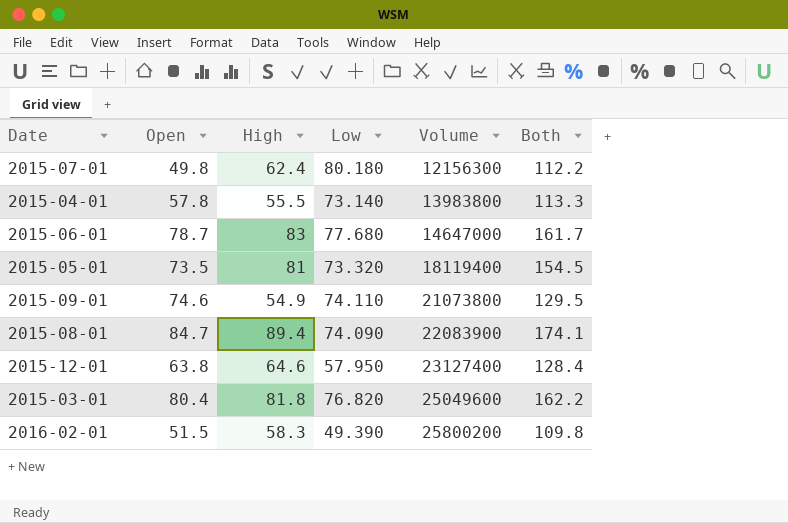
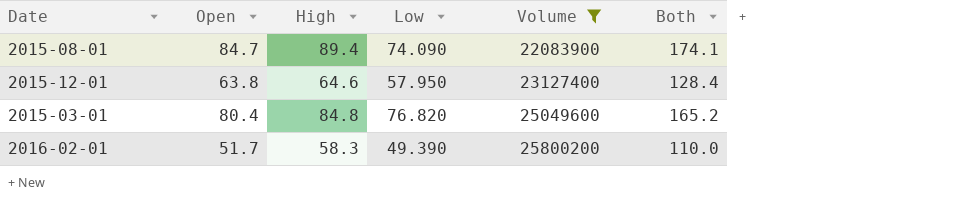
filter: none -> Volume >= 22083900
2015-03-01 | High: 81.8 -> 84.8
2015-03-01 | Both: 162.2 -> 165.2
2016-02-01 | Open: 51.5 -> 51.7
2016-02-01 | Both: 109.8 -> 110.0

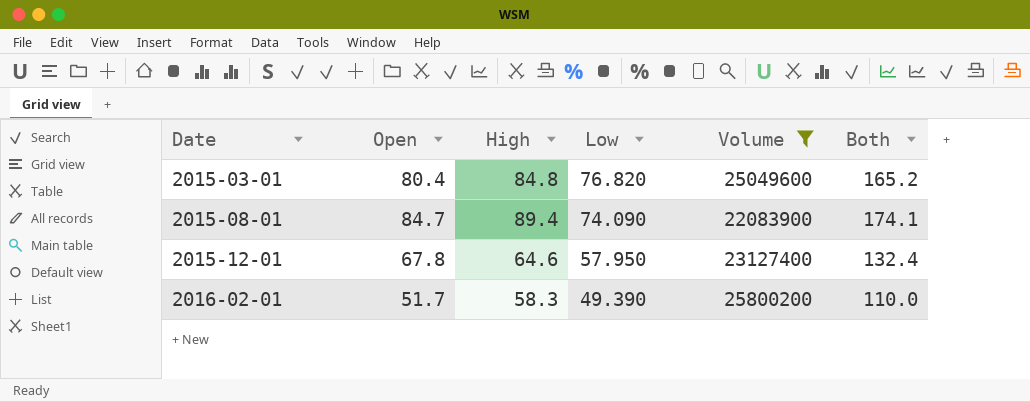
row order: Volume ascending -> Date ascending
2015-12-01 | Open: 63.8 -> 67.8
2015-12-01 | Both: 128.4 -> 132.4

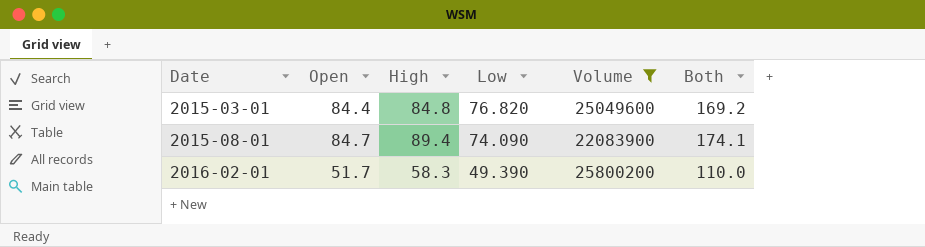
row 2015-12-01: 67.8 | 64.6 | 57.950 | 23127400 | 132.4 -> none
2015-03-01 | Open: 80.4 -> 84.4
2015-03-01 | Both: 165.2 -> 169.2

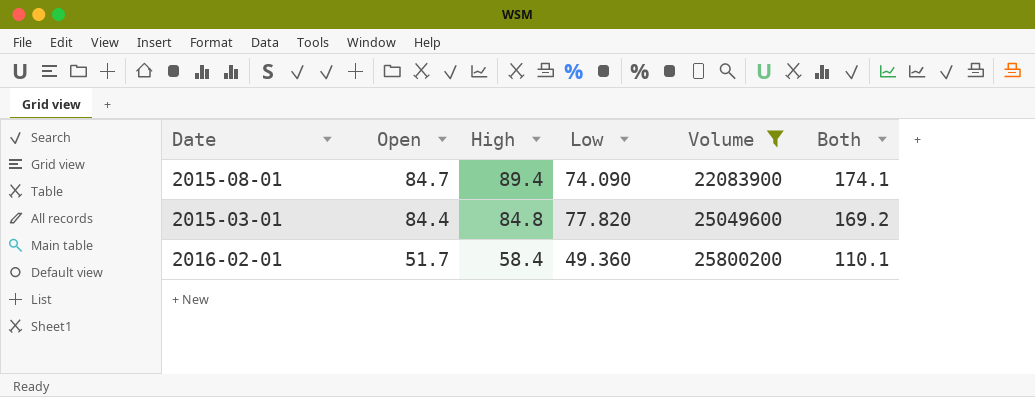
row order: Date ascending -> Open descending
2015-03-01 | Low: 76.820 -> 77.820
2016-02-01 | High: 58.3 -> 58.4
2016-02-01 | Low: 49.390 -> 49.360
2016-02-01 | Both: 110.0 -> 110.1

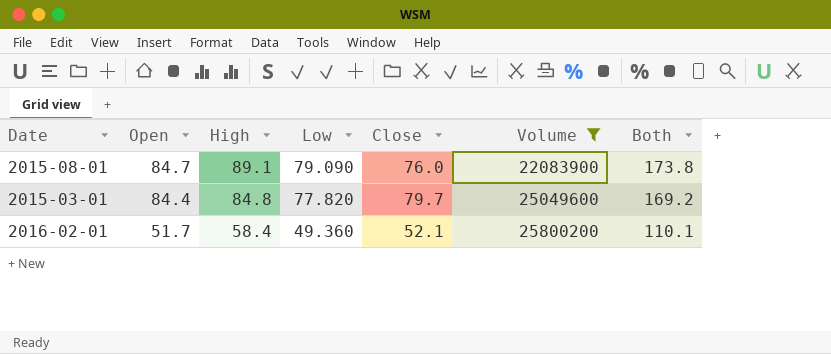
column Close | position: none -> 5
2015-08-01 | High: 89.4 -> 89.1
2015-08-01 | Low: 74.090 -> 79.090
2015-08-01 | Both: 174.1 -> 173.8

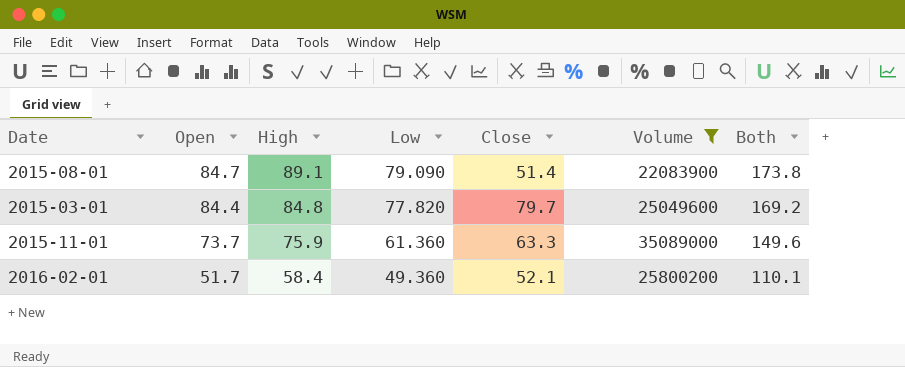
2015-08-01 | Close: 76.0 -> 51.4
row 2015-11-01: none -> 73.7 | 75.9 | 61.360 | 63.3 | 35089000 | 149.6

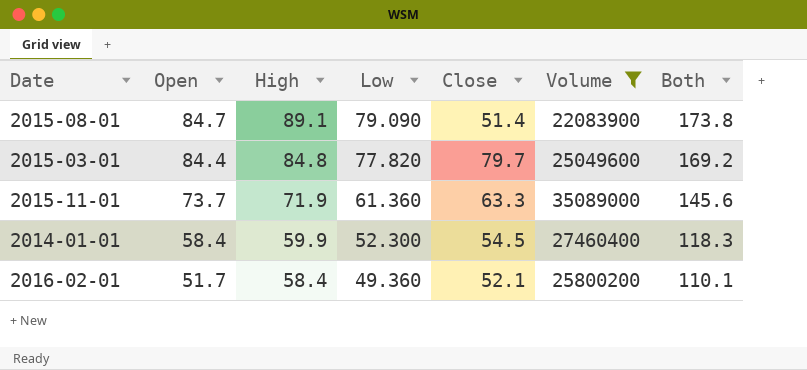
2015-11-01 | High: 75.9 -> 71.9
2015-11-01 | Both: 149.6 -> 145.6
row 2014-01-01: none -> 58.4 | 59.9 | 52.300 | 54.5 | 27460400 | 118.3

